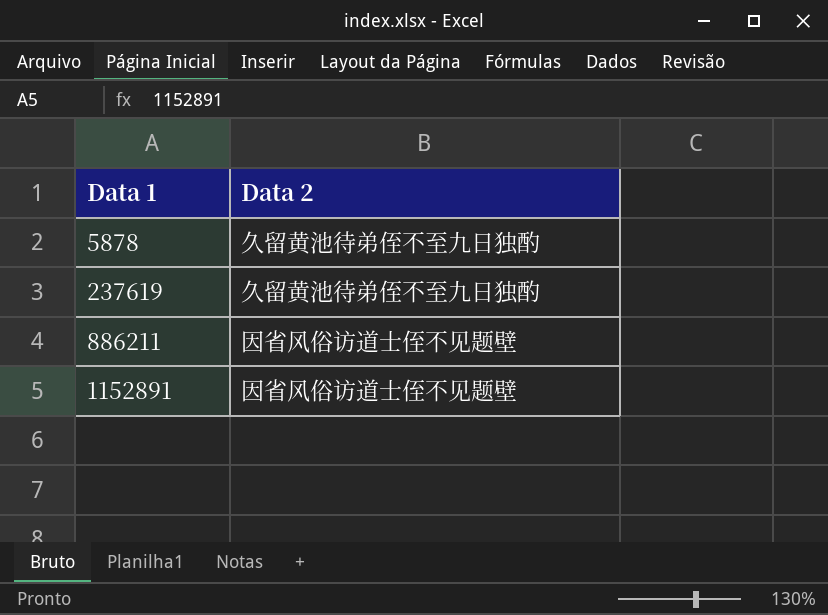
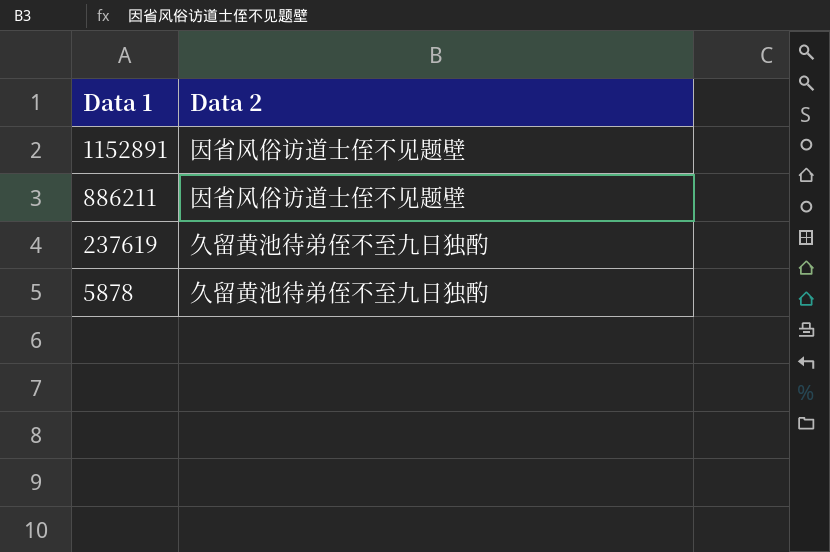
row order: Data 1 ascending -> Data 1 descending

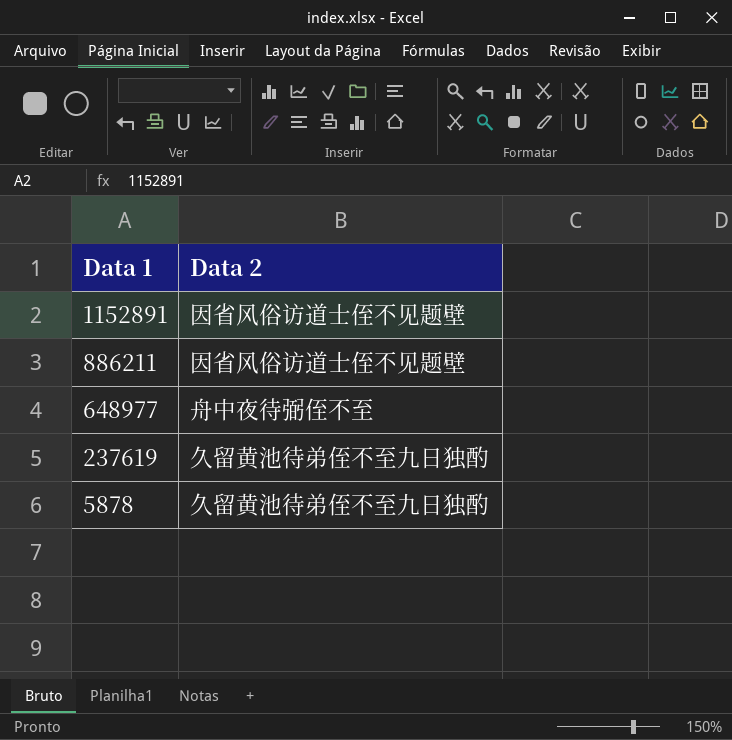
row 648977: none -> 舟中夜待弼侄不至

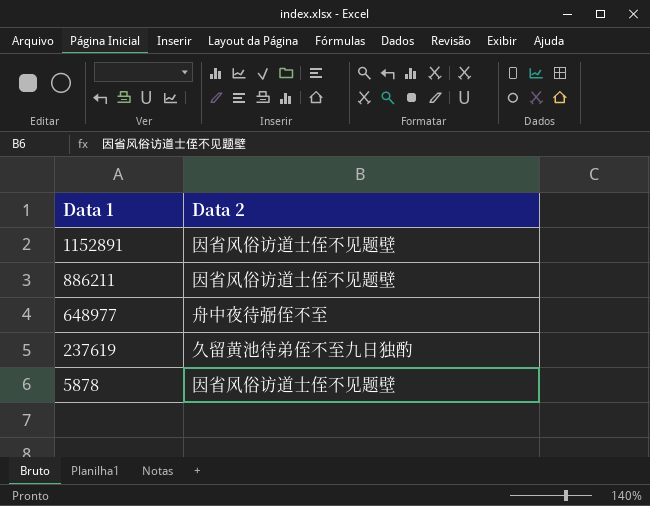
5878 | Data 2: 久留黄池待弟侄不至九日独酌 -> 因省风俗访道士侄不见题壁

